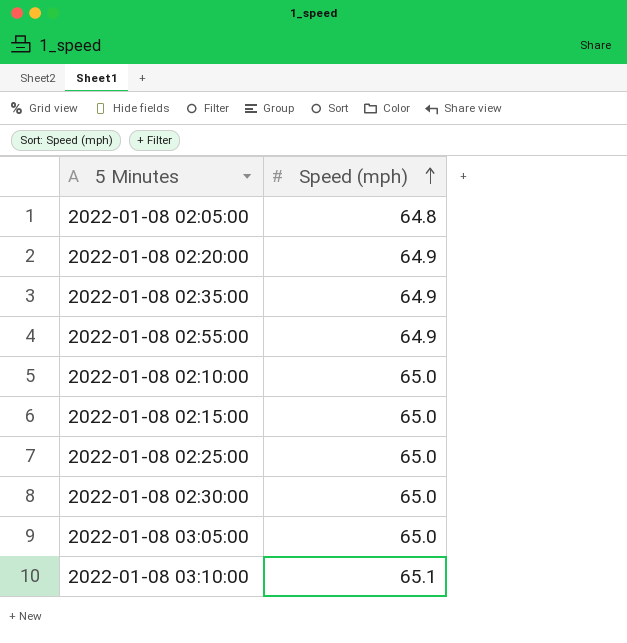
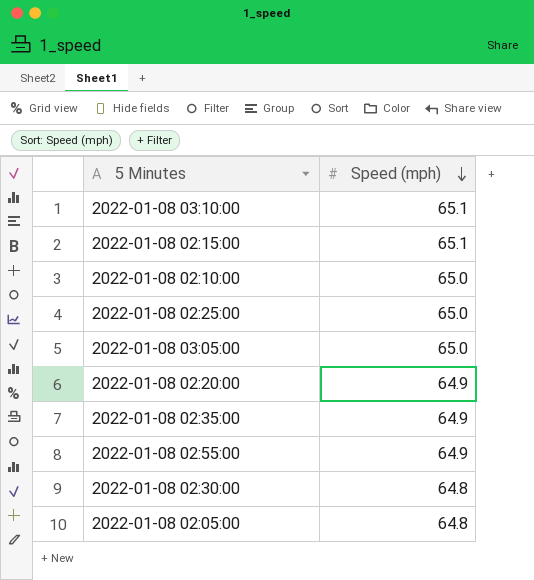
row order: Speed (mph) ascending -> Speed (mph) descending
2022-01-08 02:15:00 | Speed (mph): 65.0 -> 65.1
2022-01-08 02:30:00 | Speed (mph): 65.0 -> 64.8

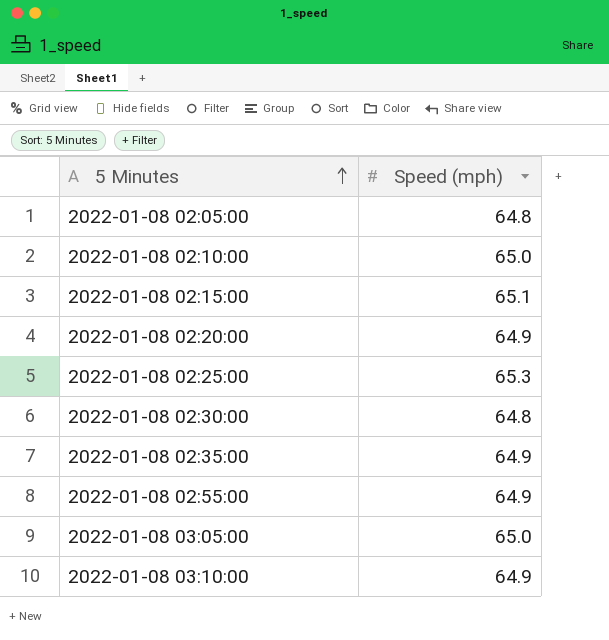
row order: Speed (mph) descending -> 5 Minutes ascending
2022-01-08 02:25:00 | Speed (mph): 65.0 -> 65.3
2022-01-08 03:10:00 | Speed (mph): 65.1 -> 64.9

